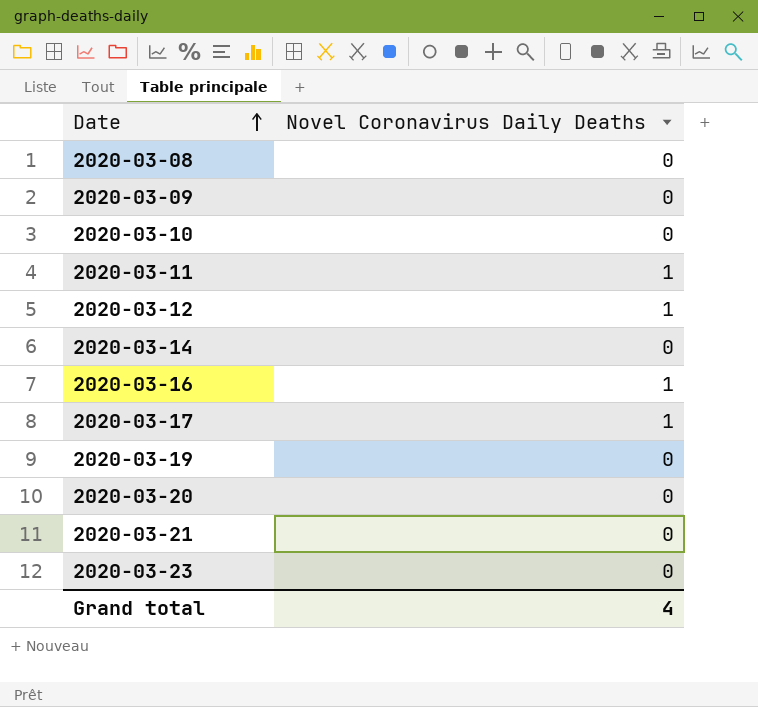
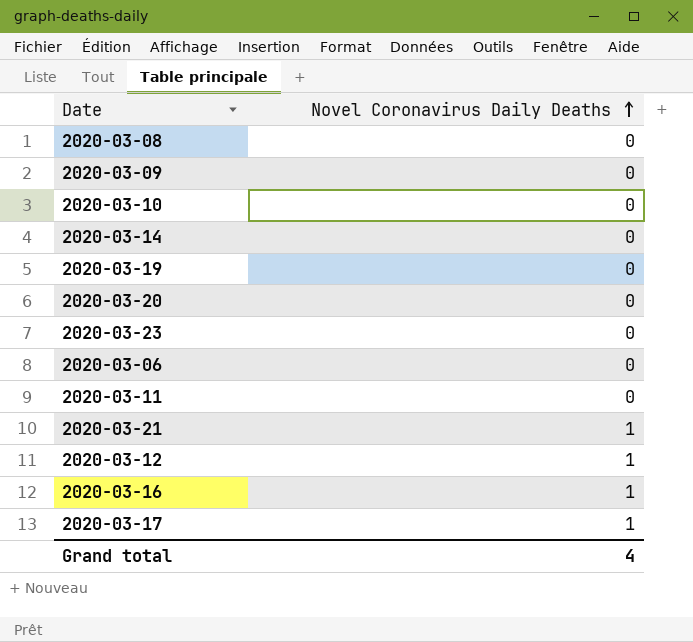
row order: Date ascending -> Novel Coronavirus Daily Deaths ascending
row 2020-03-06: none -> 0
2020-03-11 | Novel Coronavirus Daily Deaths: 1 -> 0
2020-03-21 | Novel Coronavirus Daily Deaths: 0 -> 1

